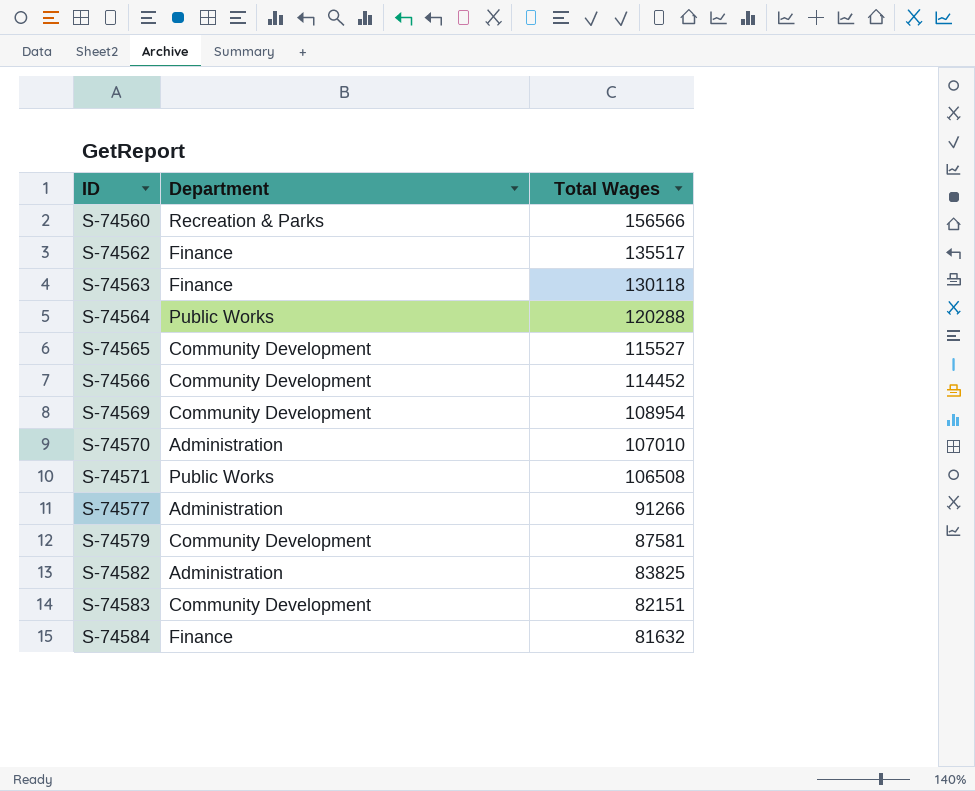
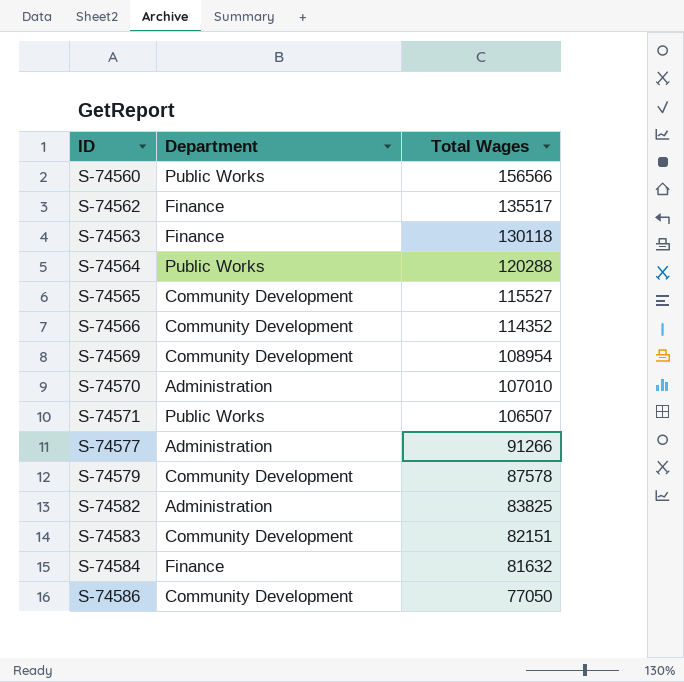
S-74560 | Department: Recreation & Parks -> Public Works
S-74566 | Total Wages: 114452 -> 114352
S-74571 | Total Wages: 106508 -> 106507
S-74579 | Total Wages: 87581 -> 87578
row S-74586: none -> Community Development | 77050

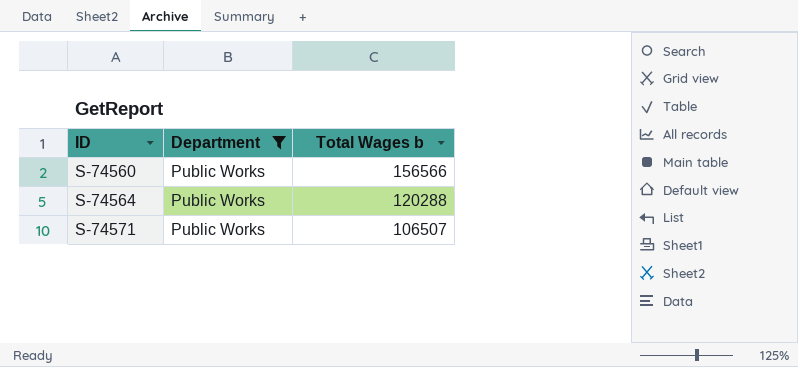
filter: none -> Department = Public Works
column name: Total Wages -> Total Wages b

